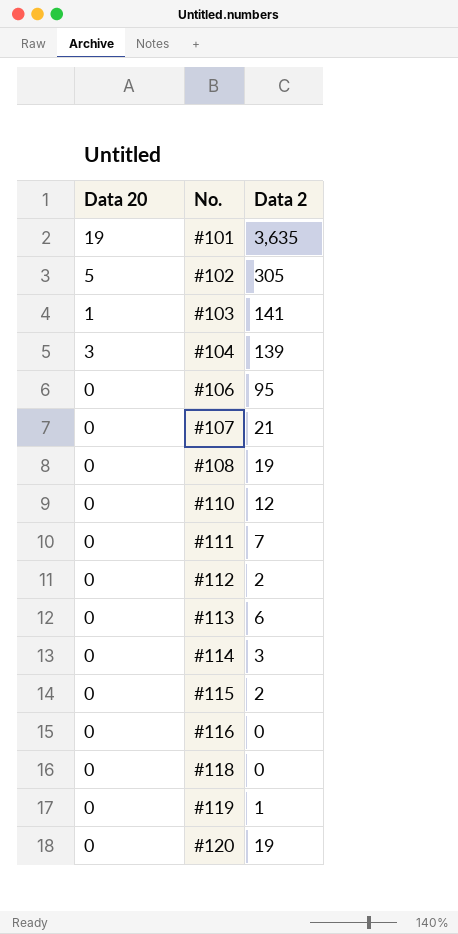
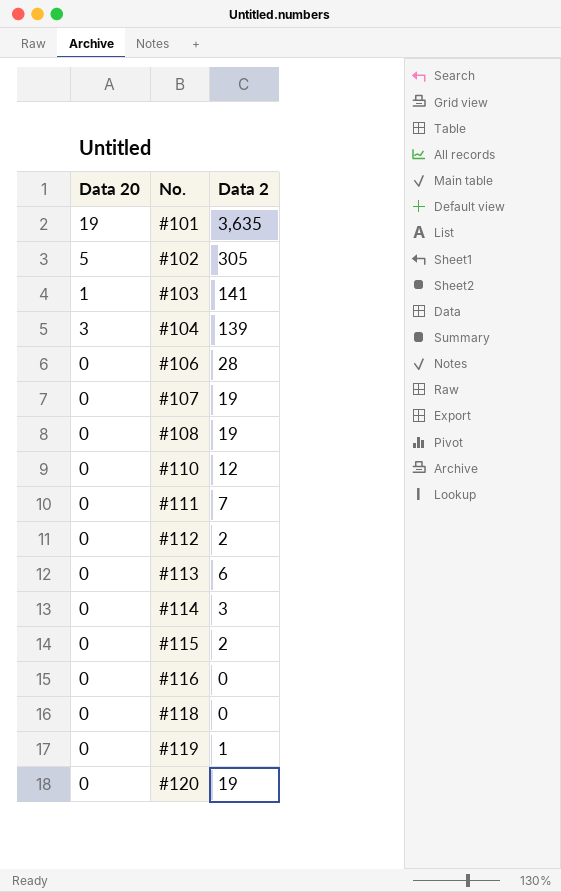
#106 | Data 2: 95 -> 28
#107 | Data 2: 21 -> 19

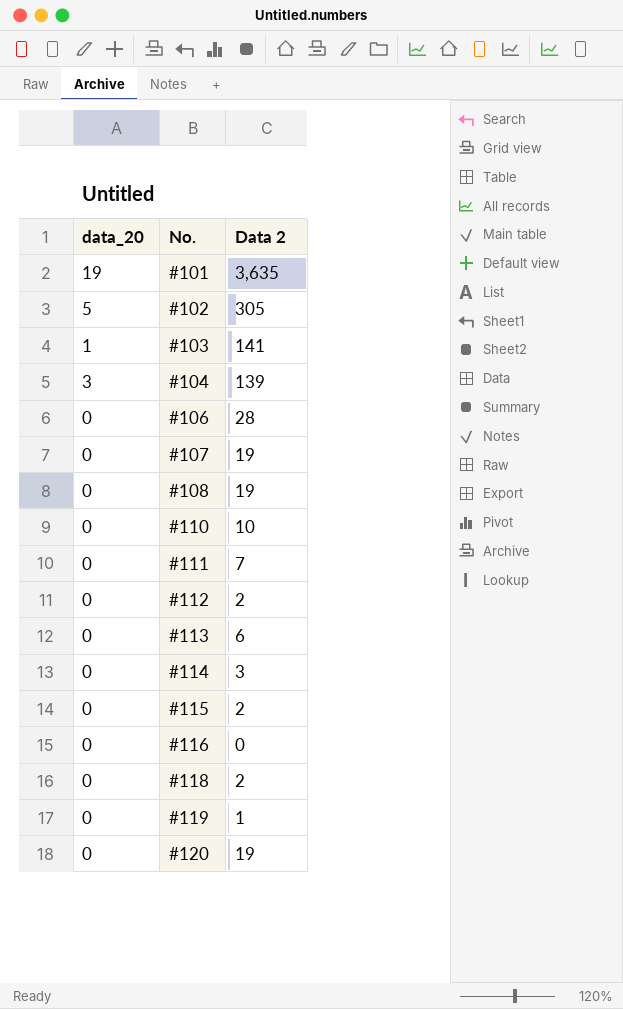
column name: Data 20 -> data_20
#110 | Data 2: 12 -> 10
#118 | Data 2: 0 -> 2

